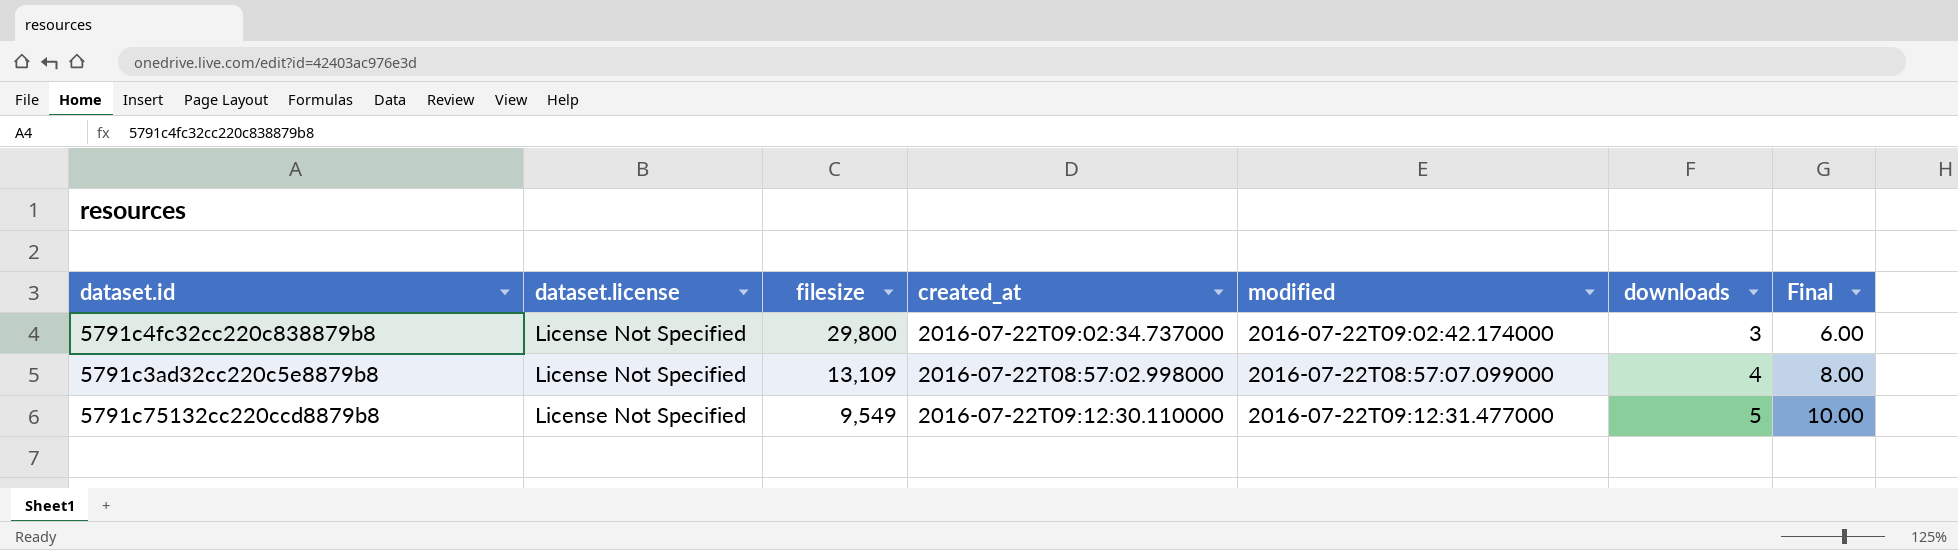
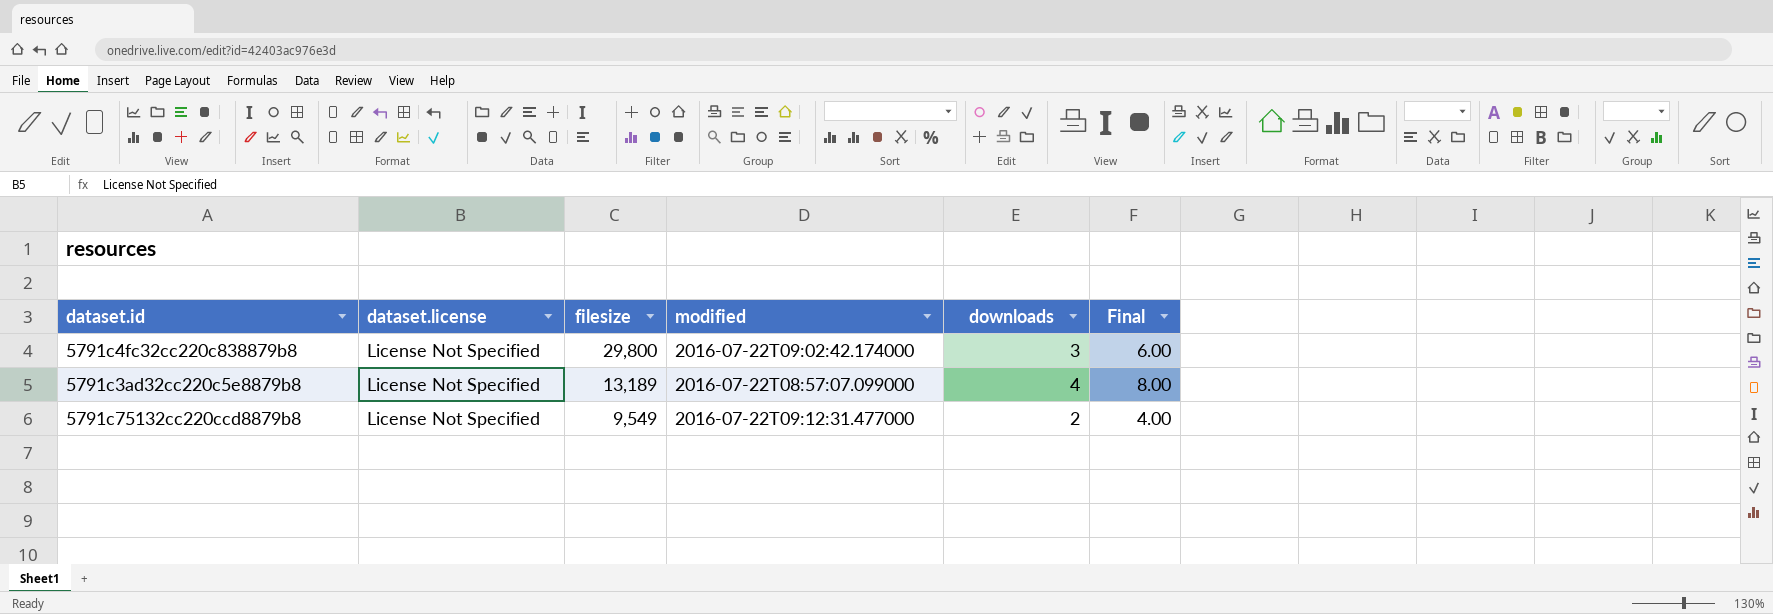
column created_at | position: 4 -> none
5791c3ad32cc220c5e8879b8 | filesize: 13,109 -> 13,189
5791c75132cc220ccd8879b8 | downloads: 5 -> 2
5791c75132cc220ccd8879b8 | Final: 10.00 -> 4.00

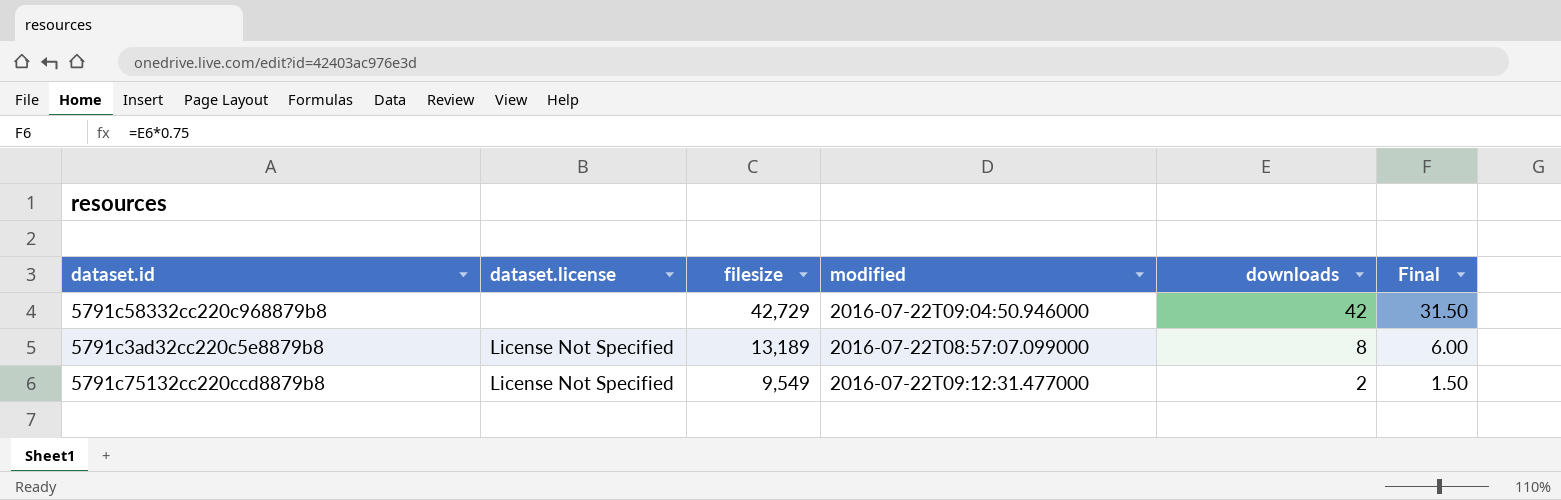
column Final | formula: [downloads] * 2 -> [downloads] * 0.75
row 5791c4fc32cc220c838879b8: License Not Specified | 29,800 | 2016-07-22T09:02:42.174000 | 3 | 6.00 -> none
row 5791c58332cc220c968879b8: none -> none | 42,729 | 2016-07-22T09:04:50.946000 | 42 | 31.50
5791c3ad32cc220c5e8879b8 | downloads: 4 -> 8

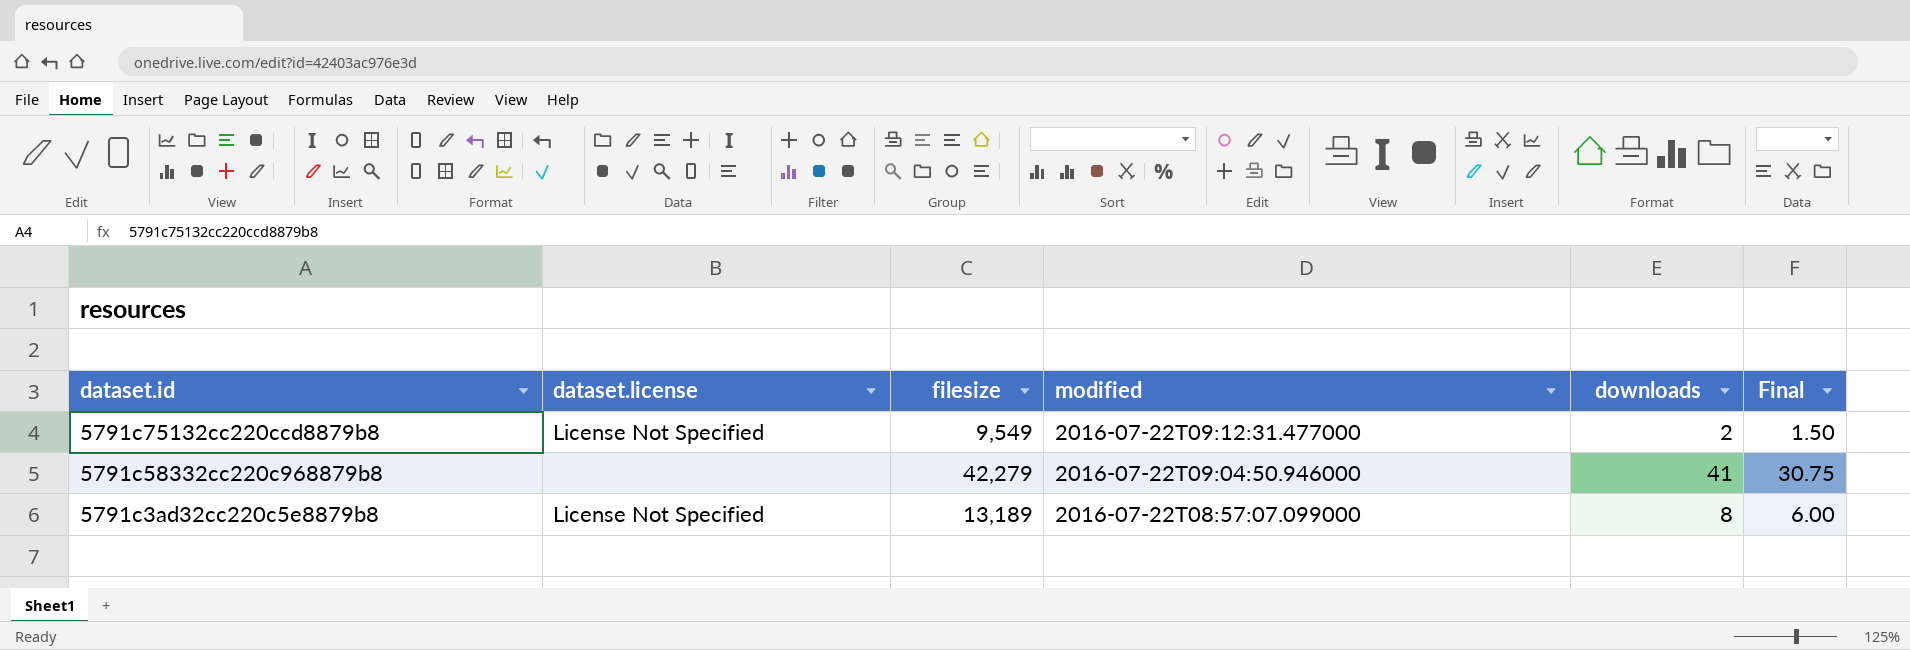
row order: filesize descending -> dataset.id descending
5791c58332cc220c968879b8 | filesize: 42,729 -> 42,279
5791c58332cc220c968879b8 | downloads: 42 -> 41
5791c58332cc220c968879b8 | Final: 31.50 -> 30.75

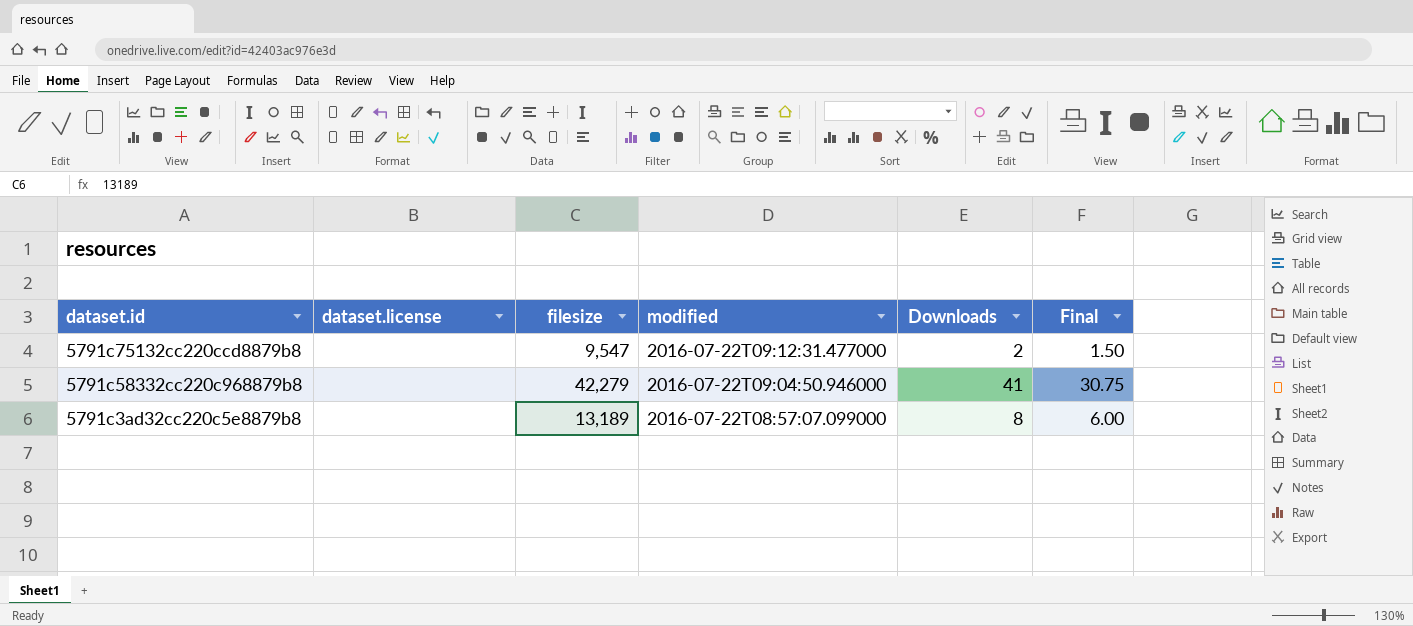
column name: downloads -> Downloads
5791c75132cc220ccd8879b8 | dataset.license: License Not Specified -> none
5791c75132cc220ccd8879b8 | filesize: 9,549 -> 9,547
5791c3ad32cc220c5e8879b8 | dataset.license: License Not Specified -> none

